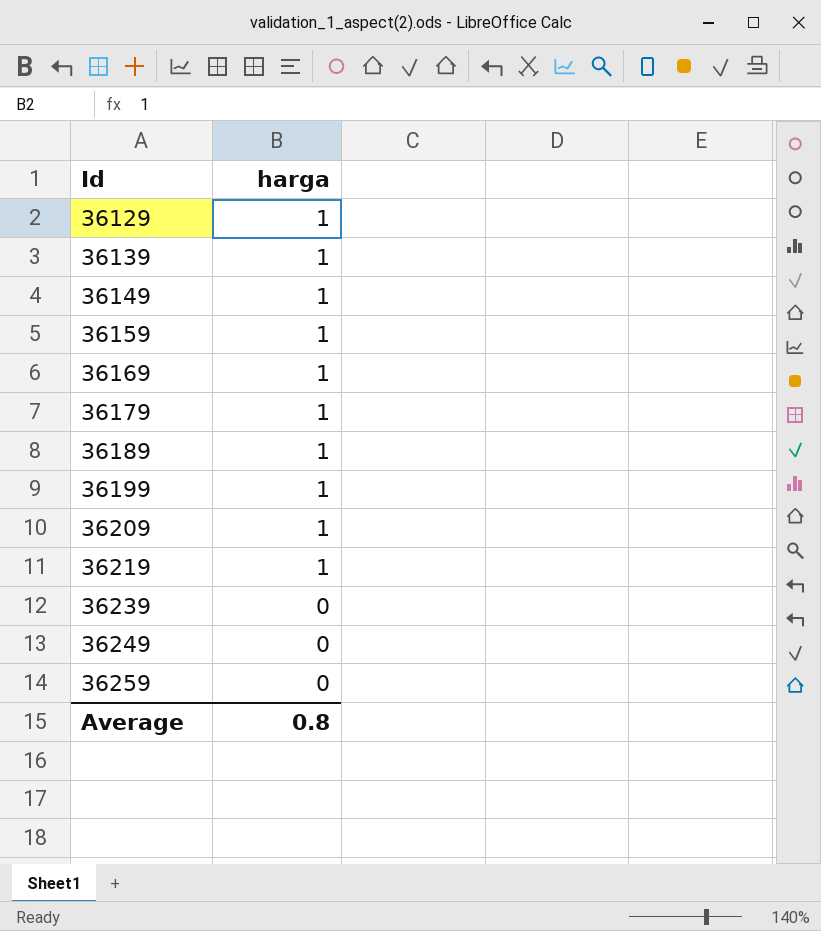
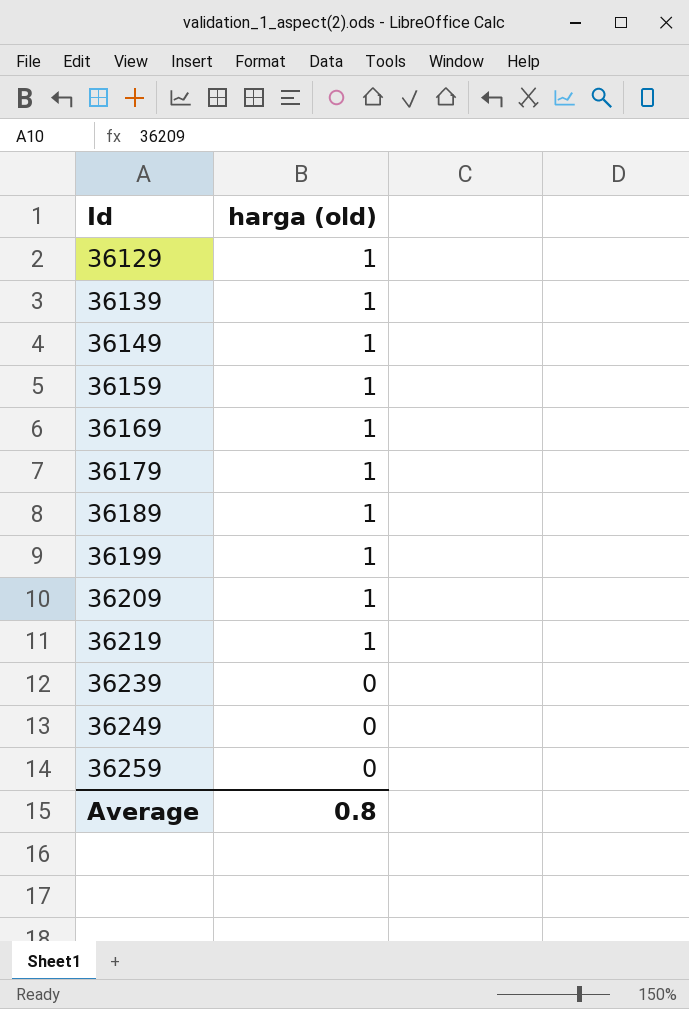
column name: harga -> harga (old)

